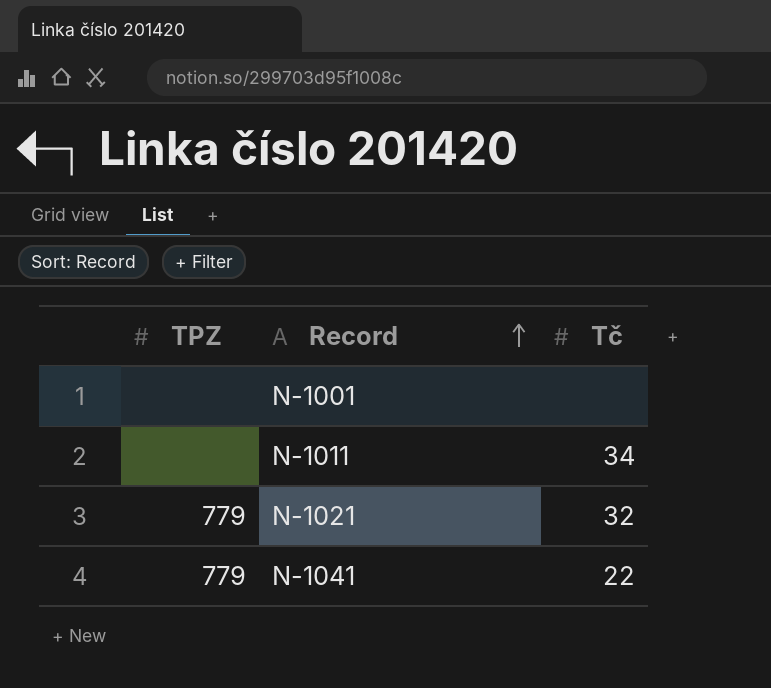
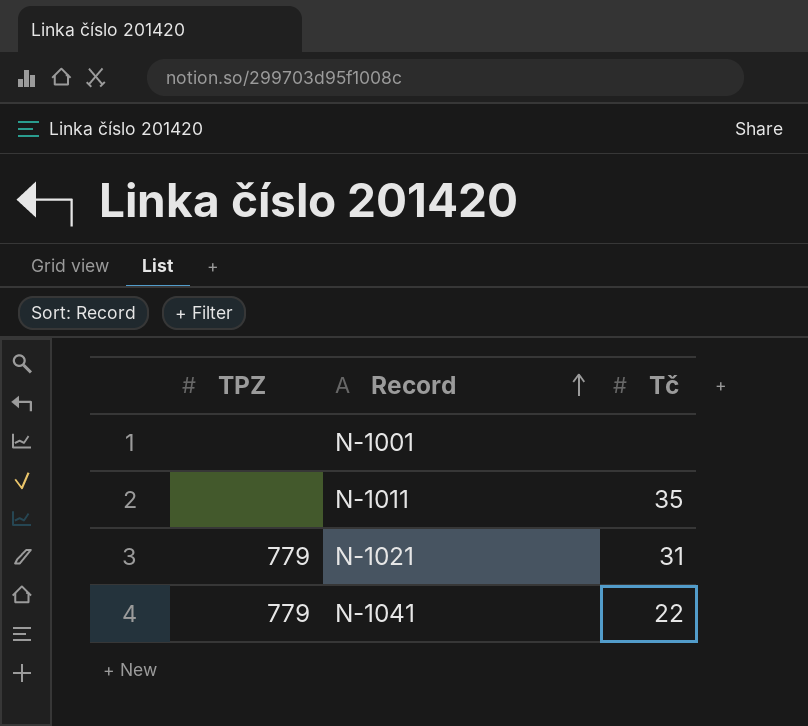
N-1011 | Tč: 34 -> 35
N-1021 | Tč: 32 -> 31

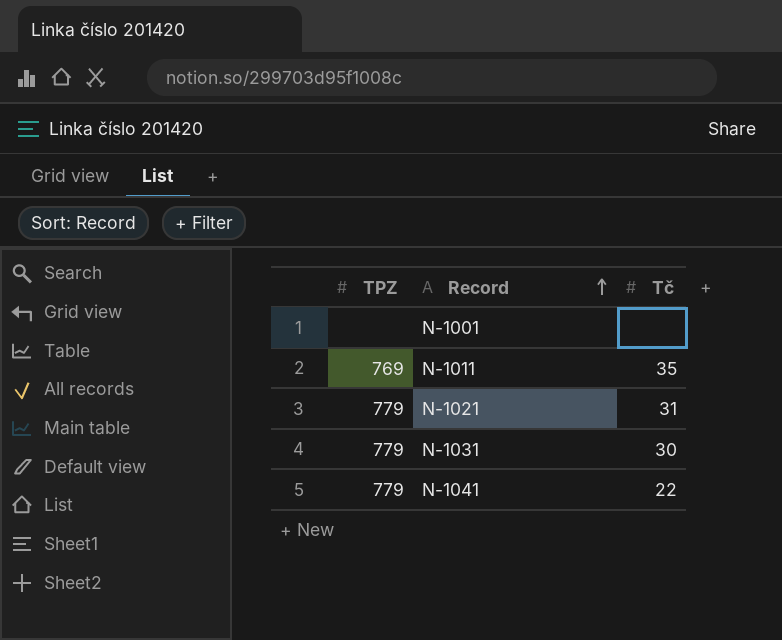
N-1011 | TPZ: none -> 769
row N-1031: none -> 779 | 30

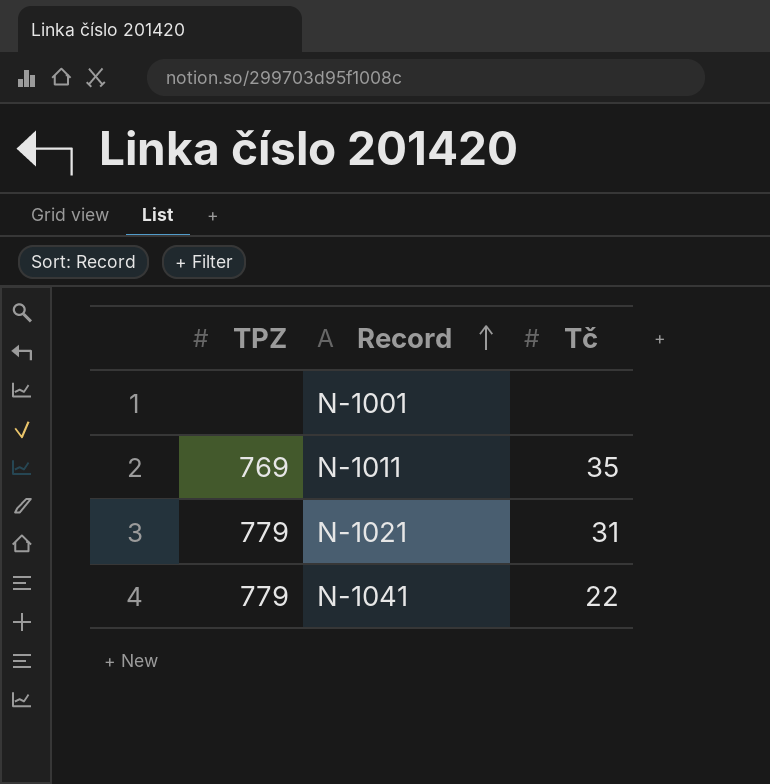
row N-1031: 779 | 30 -> none

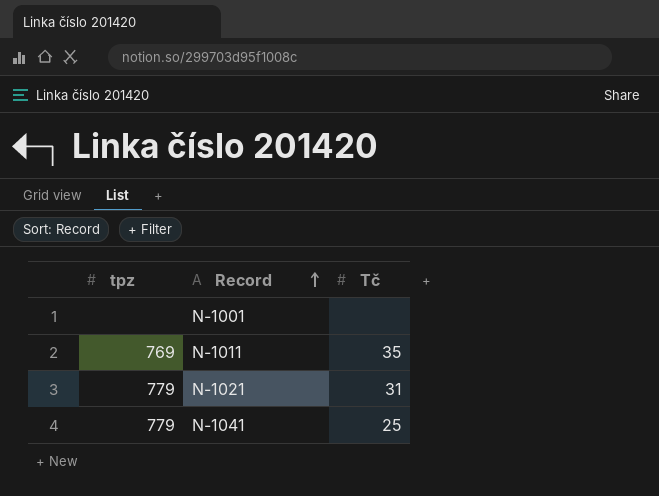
column name: TPZ -> tpz
N-1041 | Tč: 22 -> 25

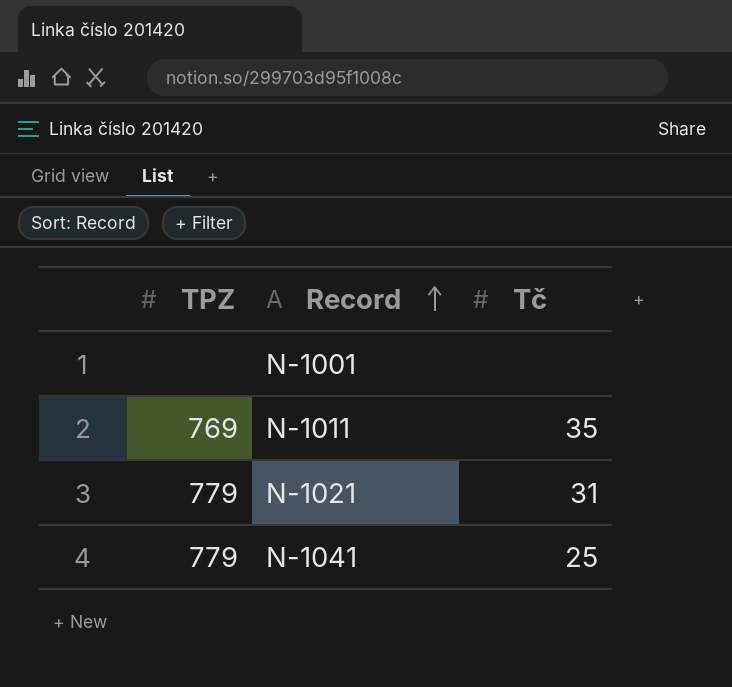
column name: tpz -> TPZ

